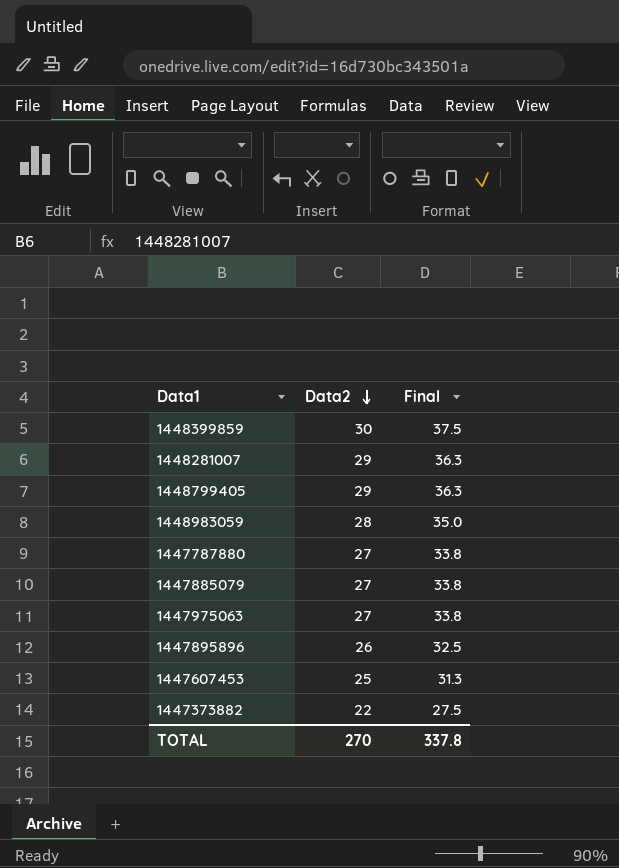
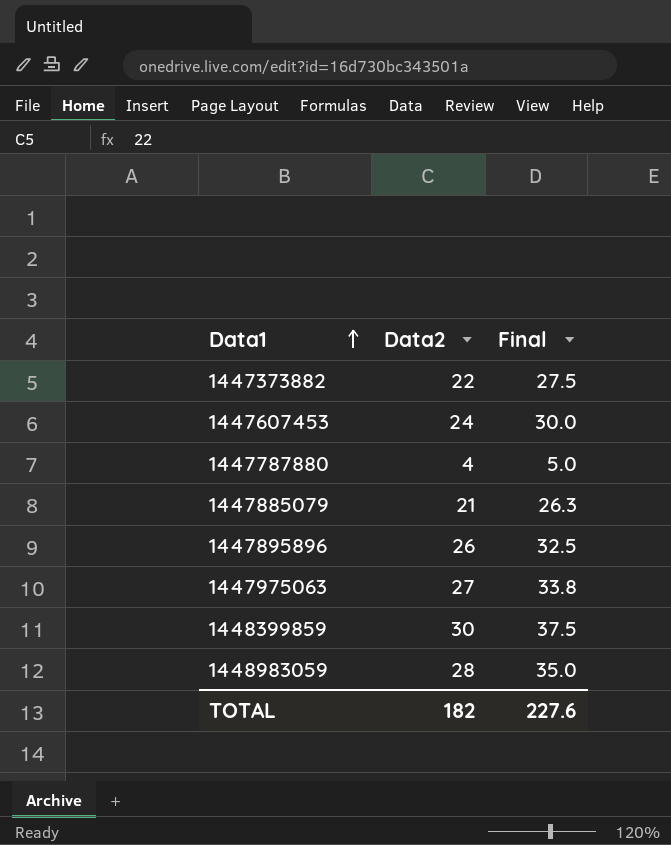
row order: Data2 descending -> Data1 ascending
row 1448281007: 29 | 36.3 -> none
row 1448799405: 29 | 36.3 -> none
1447607453 | Data2: 25 -> 24
1447607453 | Final: 31.3 -> 30.0
1447787880 | Data2: 27 -> 4
1447787880 | Final: 33.8 -> 5.0
1447885079 | Data2: 27 -> 21
1447885079 | Final: 33.8 -> 26.3
TOTAL | Data2: 270 -> 182
TOTAL | Final: 337.8 -> 227.6

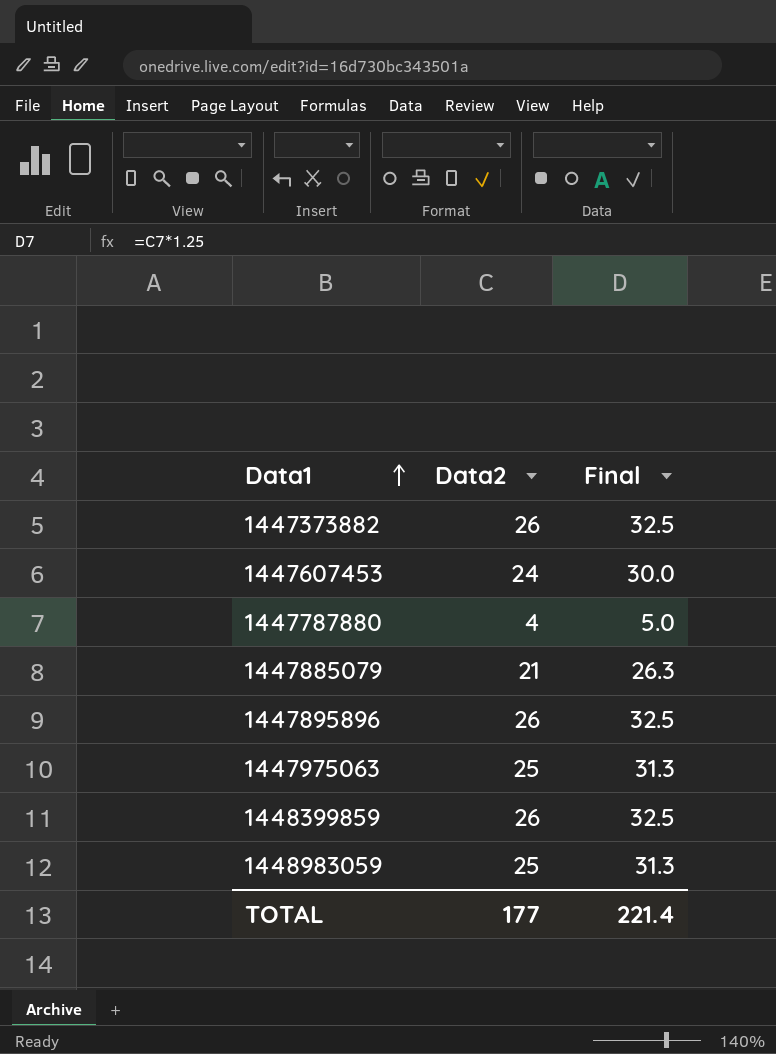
1447373882 | Data2: 22 -> 26
1447373882 | Final: 27.5 -> 32.5
1447975063 | Data2: 27 -> 25
1447975063 | Final: 33.8 -> 31.3
1448399859 | Data2: 30 -> 26
1448399859 | Final: 37.5 -> 32.5
1448983059 | Data2: 28 -> 25
1448983059 | Final: 35.0 -> 31.3
TOTAL | Data2: 182 -> 177
TOTAL | Final: 227.6 -> 221.4

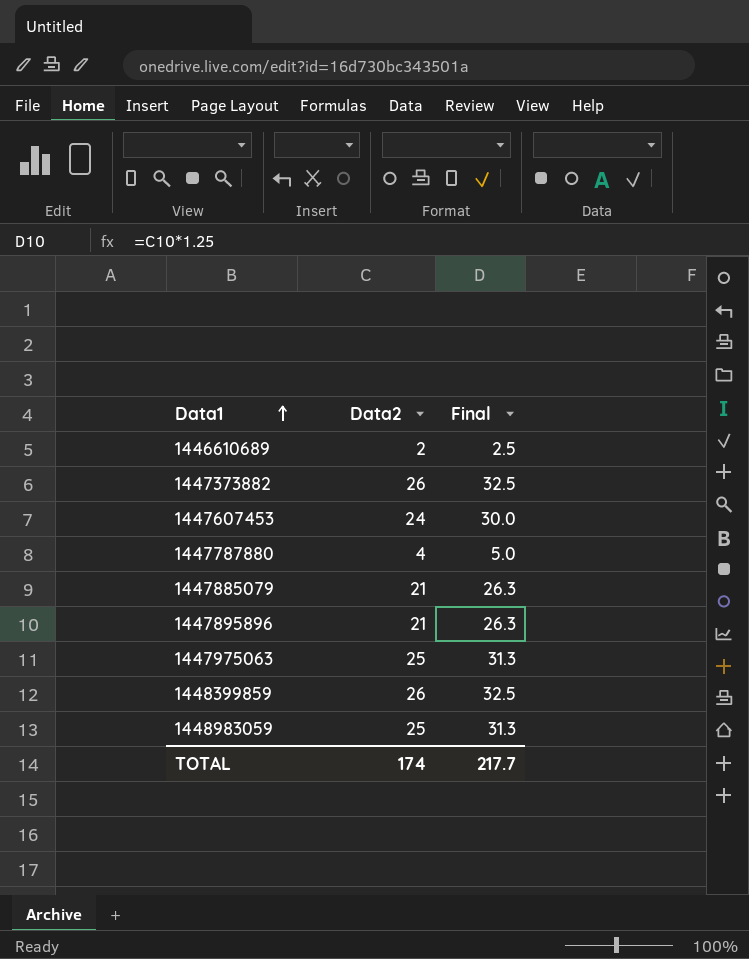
row 1446610689: none -> 2 | 2.5
1447895896 | Data2: 26 -> 21
1447895896 | Final: 32.5 -> 26.3
TOTAL | Data2: 177 -> 174
TOTAL | Final: 221.4 -> 217.7

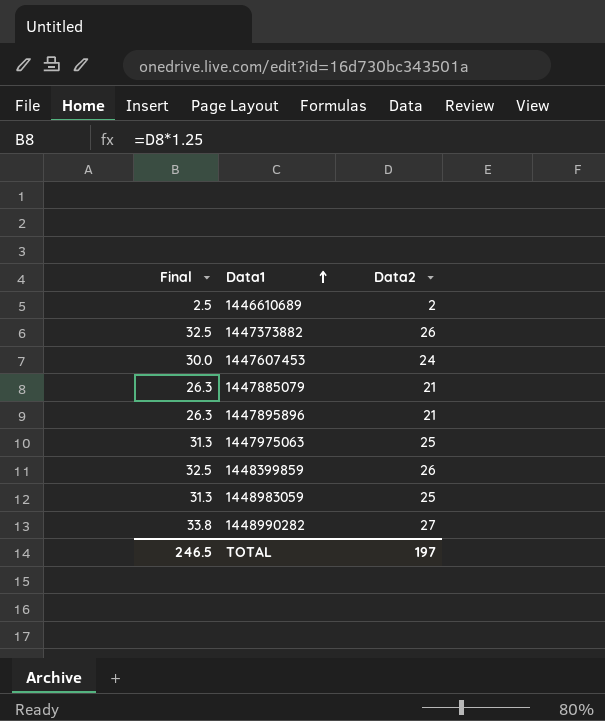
column Final | position: 3 -> 1
row 1447787880: 4 | 5.0 -> none
row 1448990282: none -> 33.8 | 27
TOTAL | Final: 217.7 -> 246.5
TOTAL | Data2: 174 -> 197

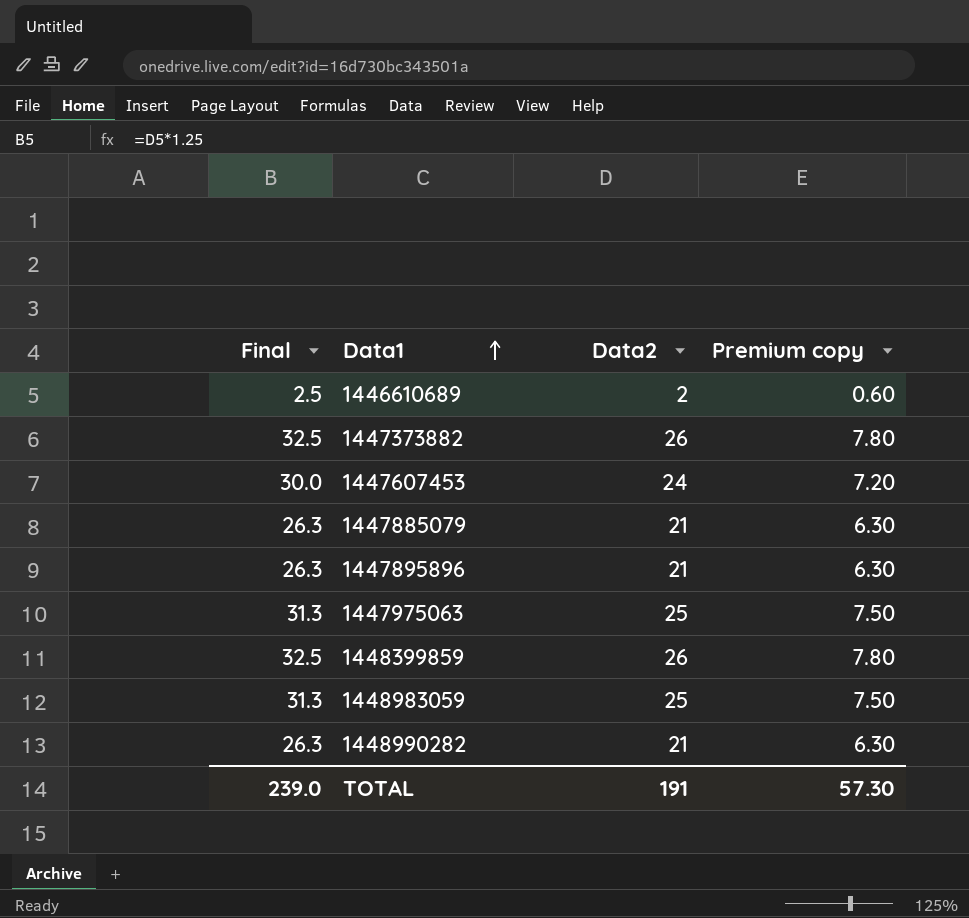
column Premium copy | formula: none -> [Data2] * 0.3
1448990282 | Final: 33.8 -> 26.3
1448990282 | Data2: 27 -> 21
TOTAL | Final: 246.5 -> 239.0
TOTAL | Data2: 197 -> 191

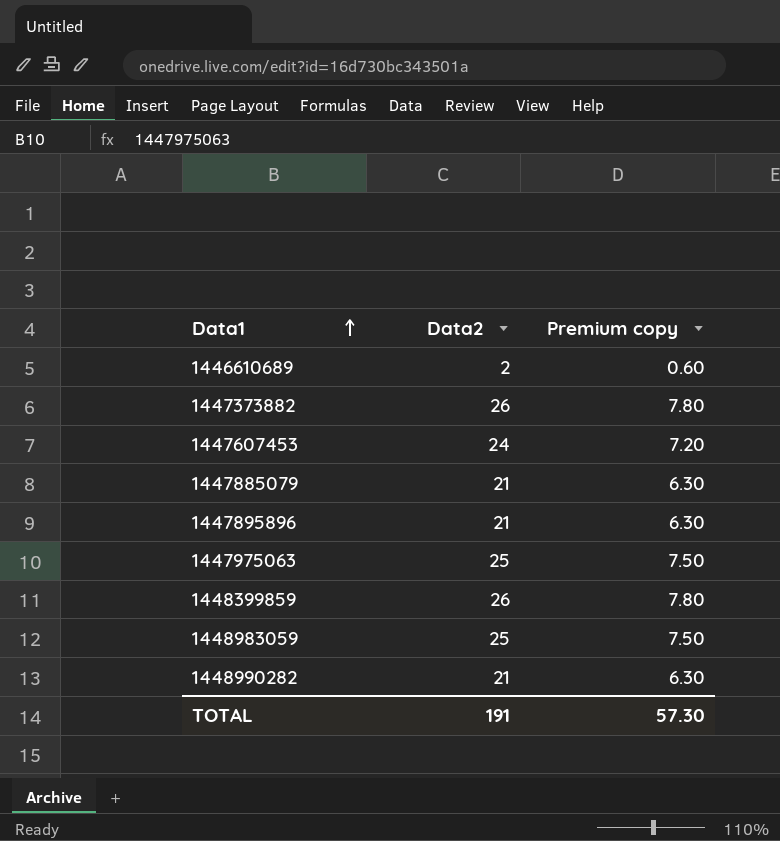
column Final | formula: [Data2] * 1.25 -> none

